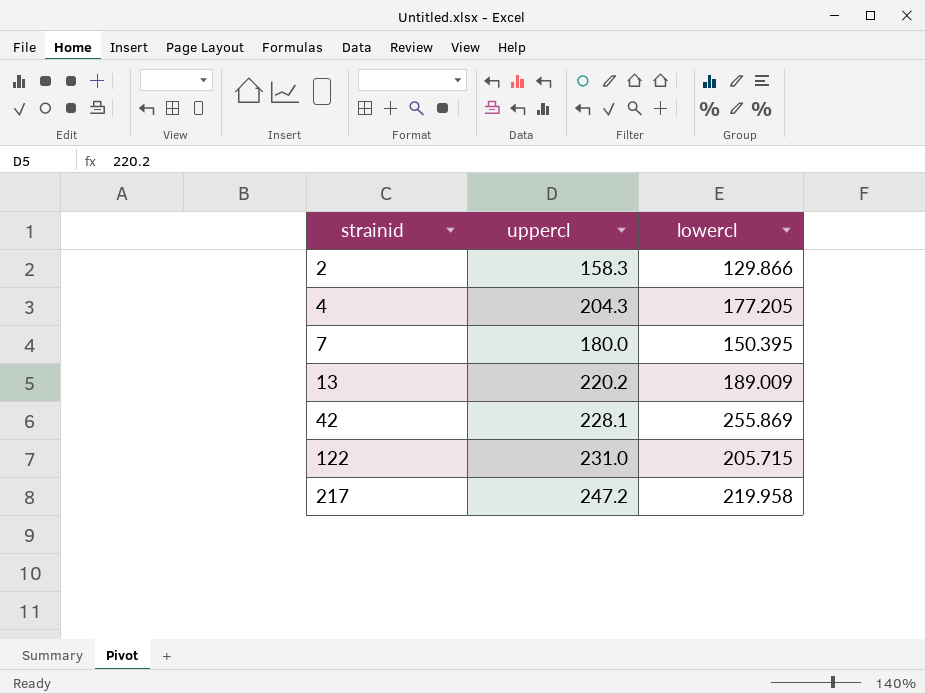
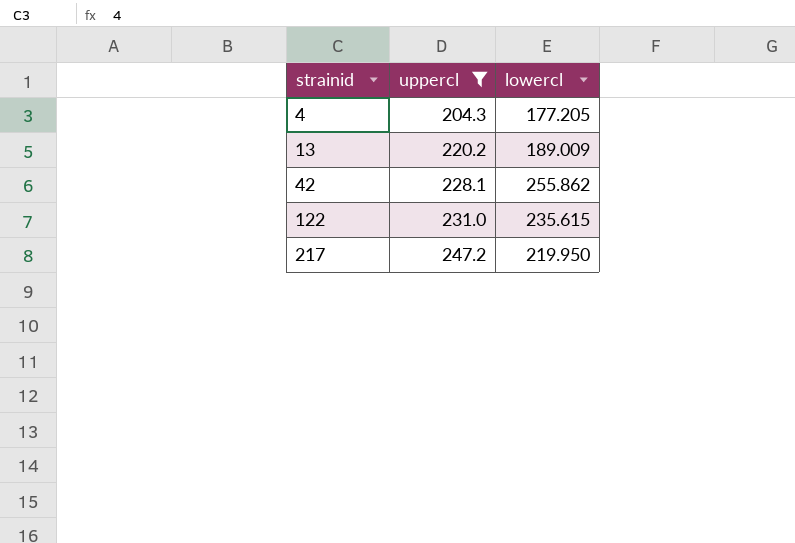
filter: none -> uppercl >= 204.3
42 | lowercl: 255.869 -> 255.862
122 | lowercl: 205.715 -> 235.615
217 | lowercl: 219.958 -> 219.950

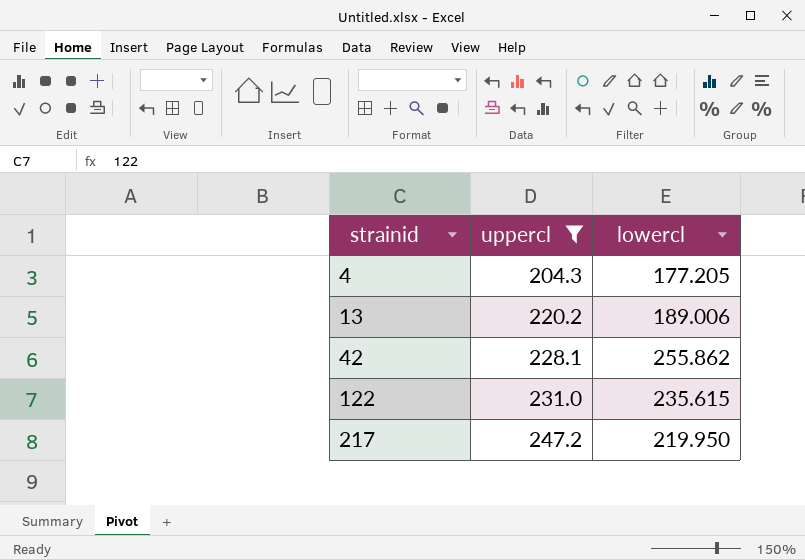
13 | lowercl: 189.009 -> 189.006

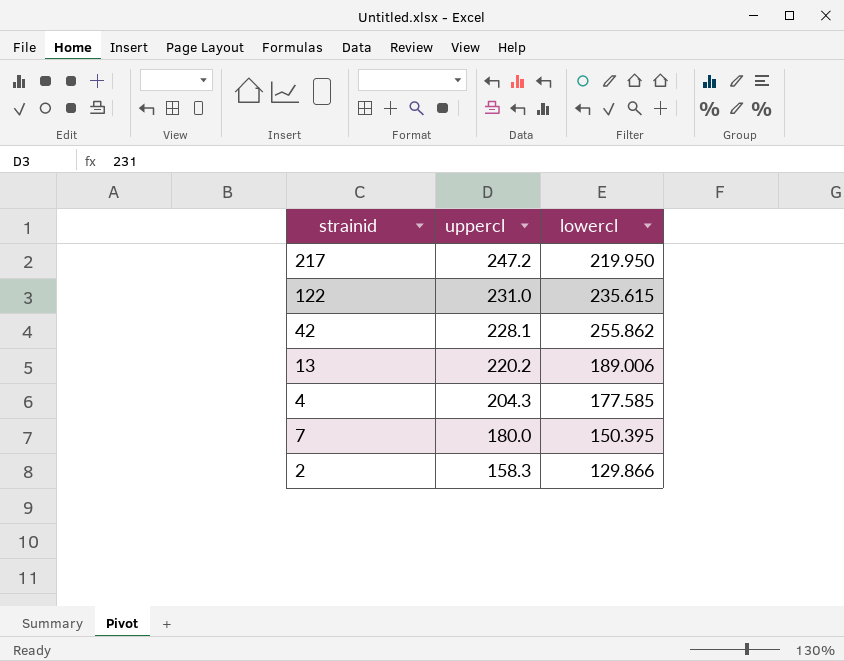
filter: uppercl >= 204.3 -> none
row order: strainid ascending -> uppercl descending
4 | lowercl: 177.205 -> 177.585

